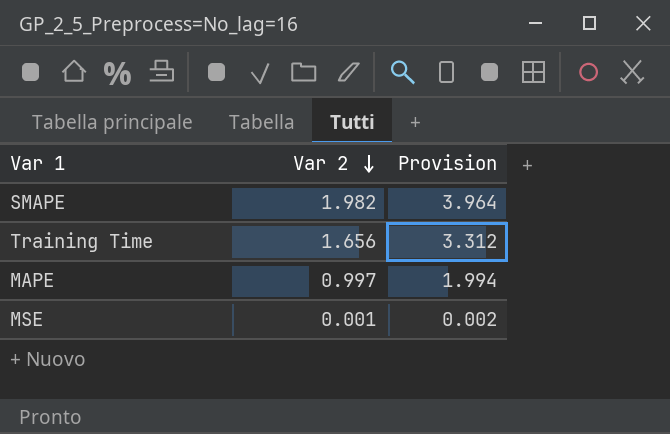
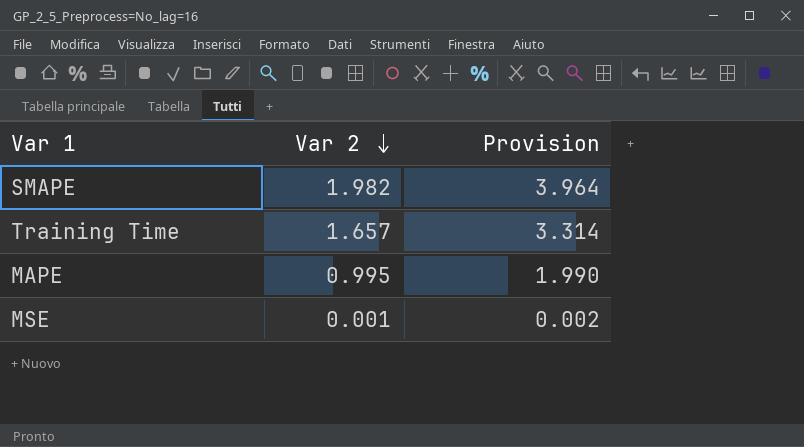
Training Time | Var 2: 1.656 -> 1.657
Training Time | Provision: 3.312 -> 3.314
MAPE | Var 2: 0.997 -> 0.995
MAPE | Provision: 1.994 -> 1.990

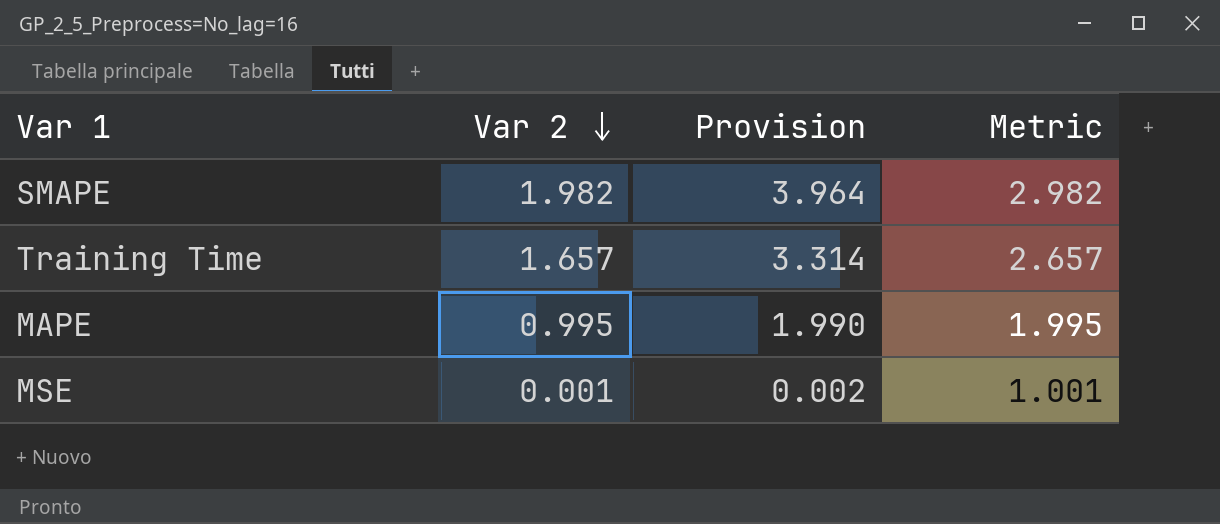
column Metric | formula: none -> [Var 2] + 1

